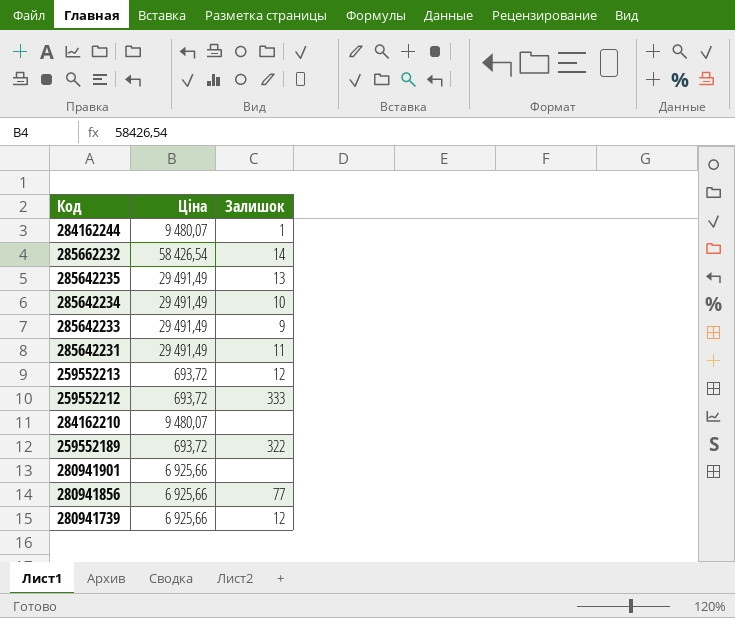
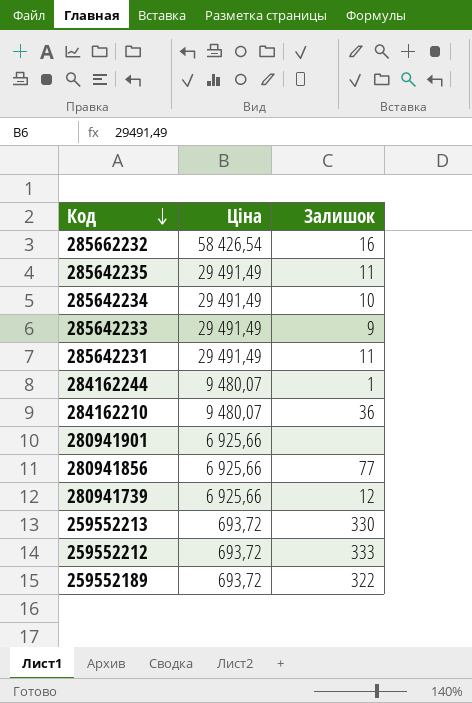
row order: none -> Код descending
285662232 | Залишок: 14 -> 16
285642235 | Залишок: 13 -> 11
284162210 | Залишок: none -> 36
259552213 | Залишок: 12 -> 330

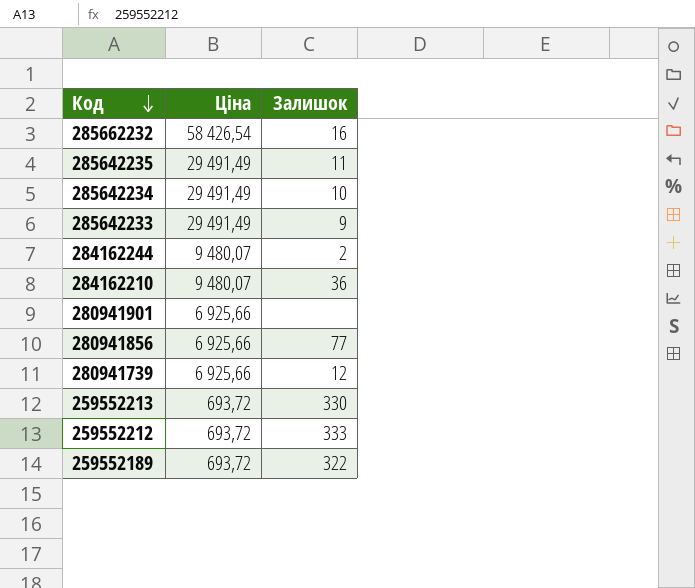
row 285642231: 29 491,49 | 11 -> none
284162244 | Залишок: 1 -> 2

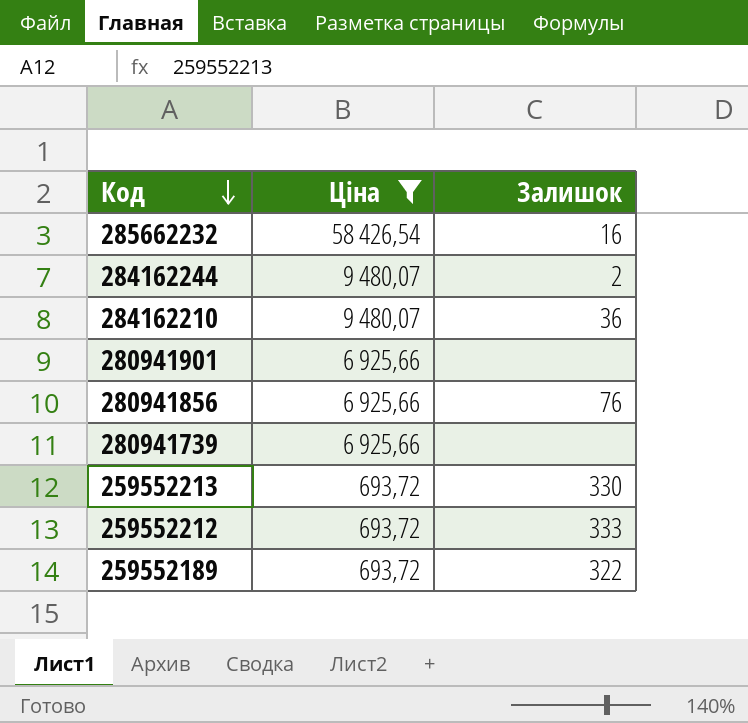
filter: none -> Ціна != 29 491,49
280941856 | Залишок: 77 -> 76
280941739 | Залишок: 12 -> none

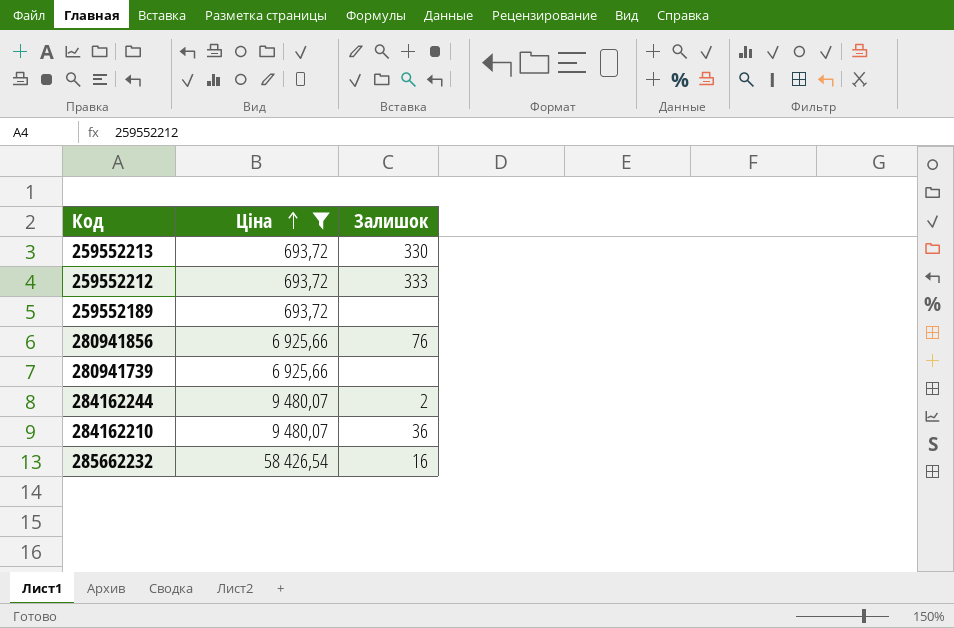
row order: Код descending -> Ціна ascending
row 280941901: 6 925,66 | none -> none
259552189 | Залишок: 322 -> none

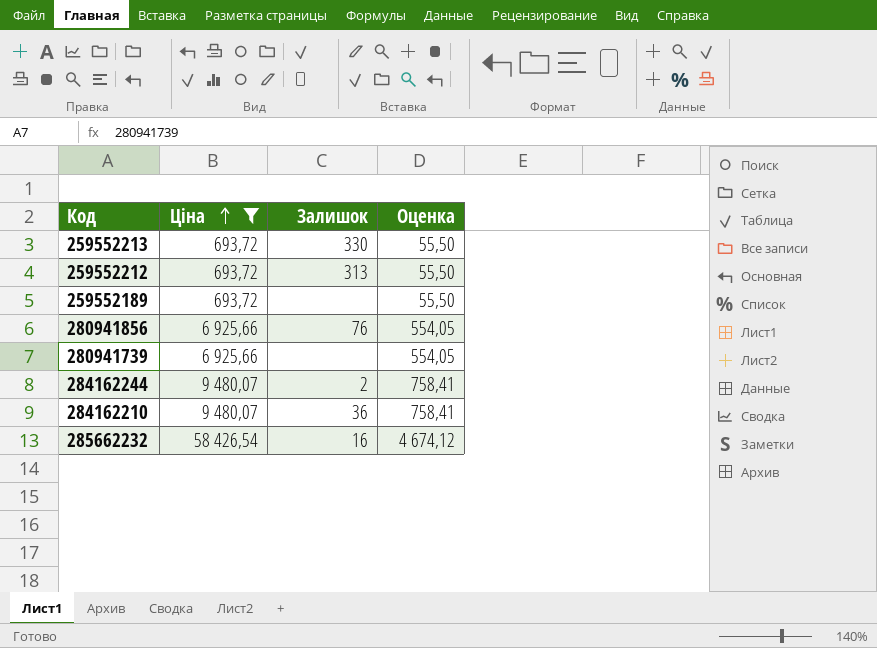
column Оценка | formula: none -> [Ціна] * 0,08
259552212 | Залишок: 333 -> 313

